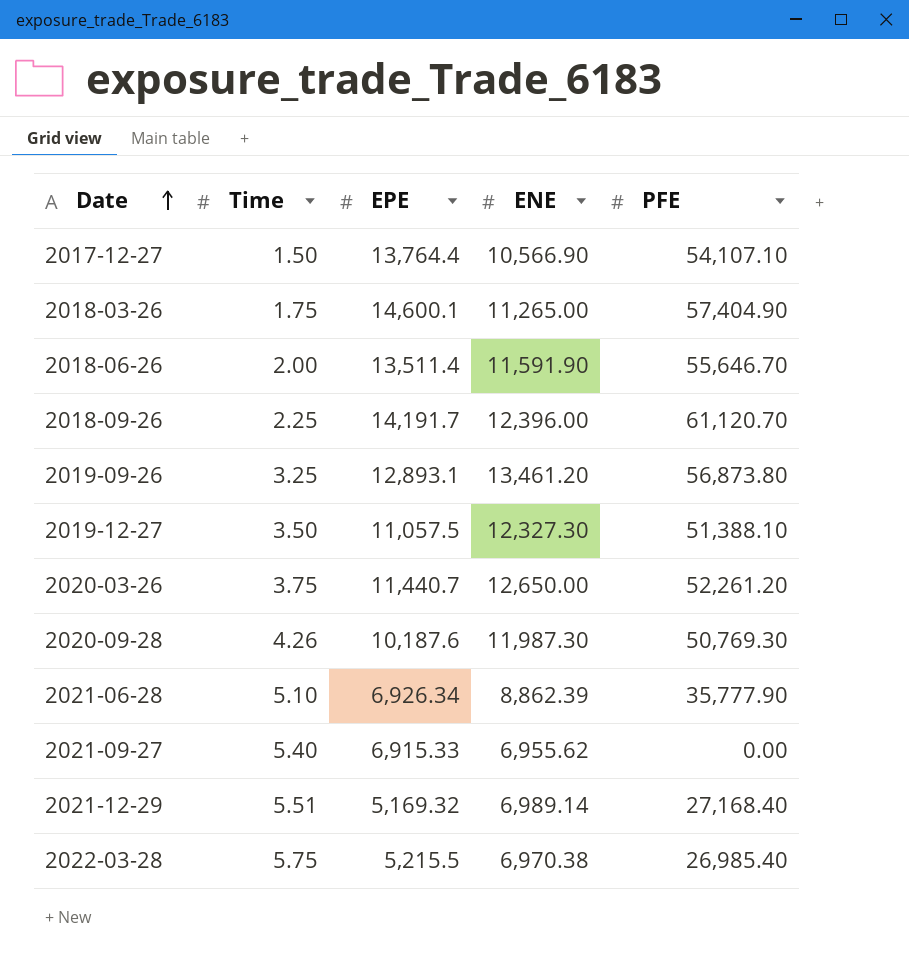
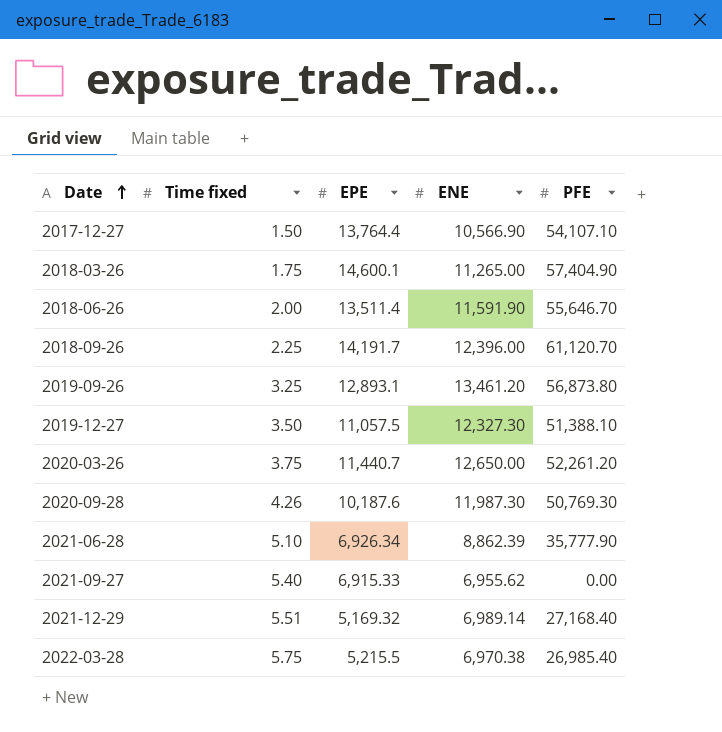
column name: Time -> Time fixed

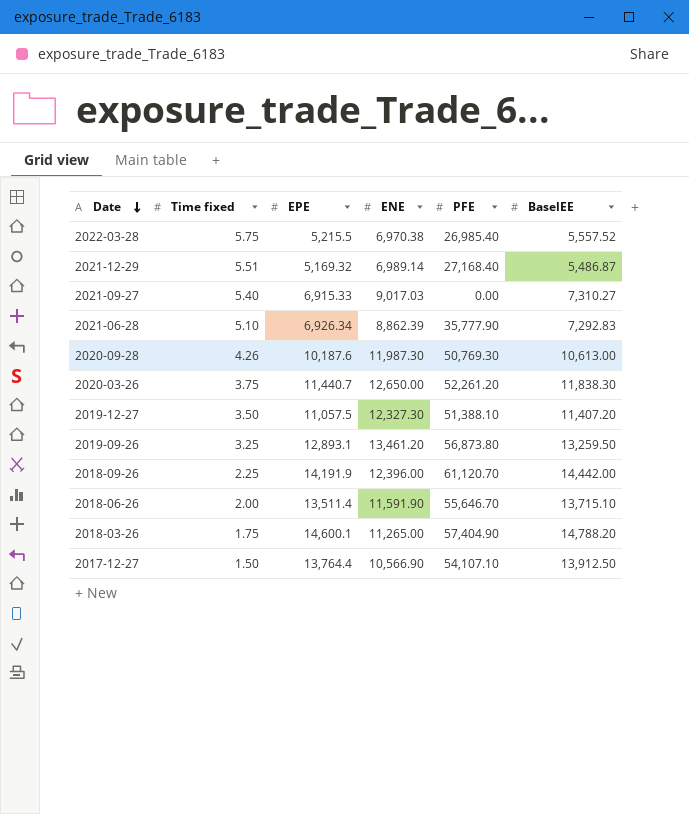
row order: Date ascending -> Date descending
column BaselEE | position: none -> 6
2021-09-27 | ENE: 6,955.62 -> 9,017.03
2018-09-26 | EPE: 14,191.7 -> 14,191.9

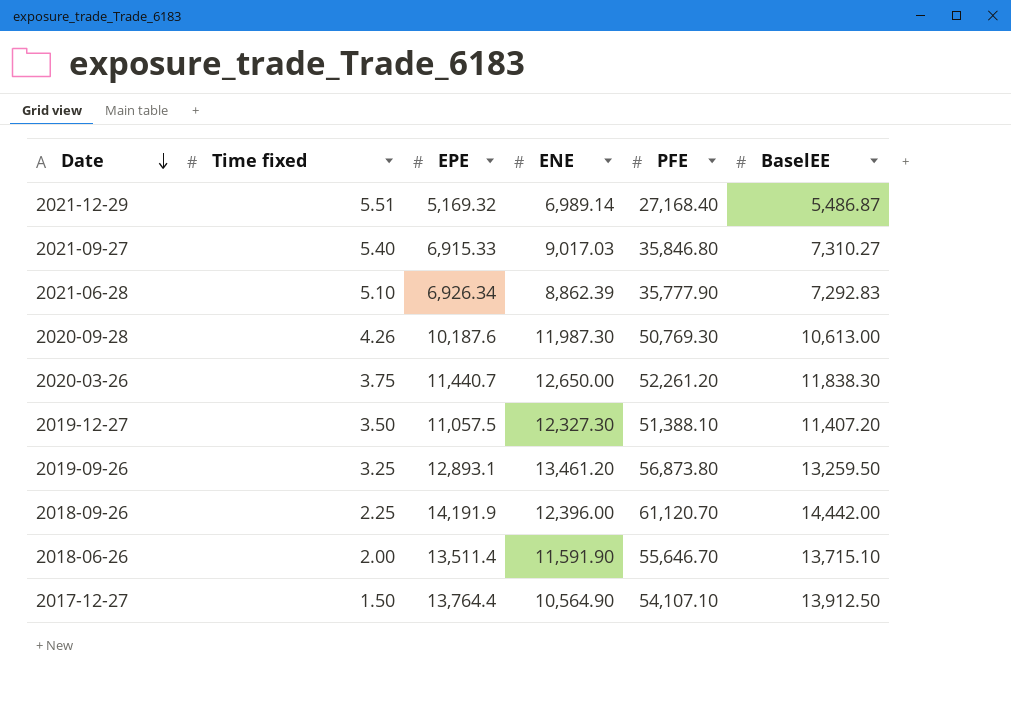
row 2022-03-28: 5.75 | 5,215.5 | 6,970.38 | 26,985.40 | 5,557.52 -> none
row 2018-03-26: 1.75 | 14,600.1 | 11,265.00 | 57,404.90 | 14,788.20 -> none
2021-09-27 | PFE: 0.00 -> 35,846.80
2017-12-27 | ENE: 10,566.90 -> 10,564.90

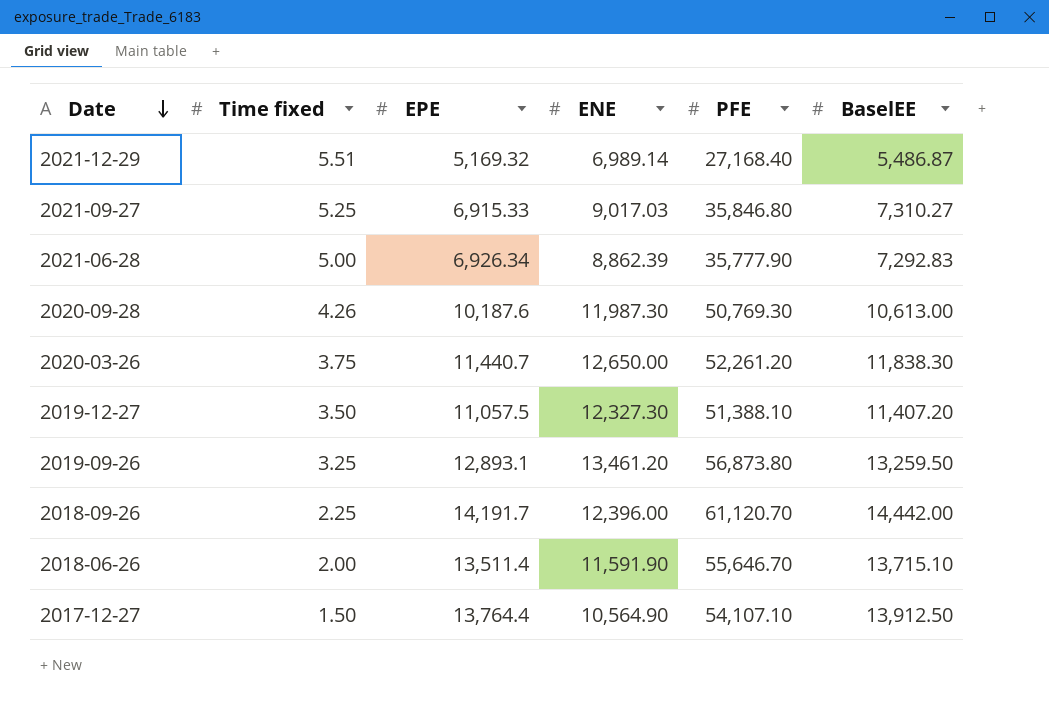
2021-09-27 | Time fixed: 5.40 -> 5.25
2021-06-28 | Time fixed: 5.10 -> 5.00
2018-09-26 | EPE: 14,191.9 -> 14,191.7

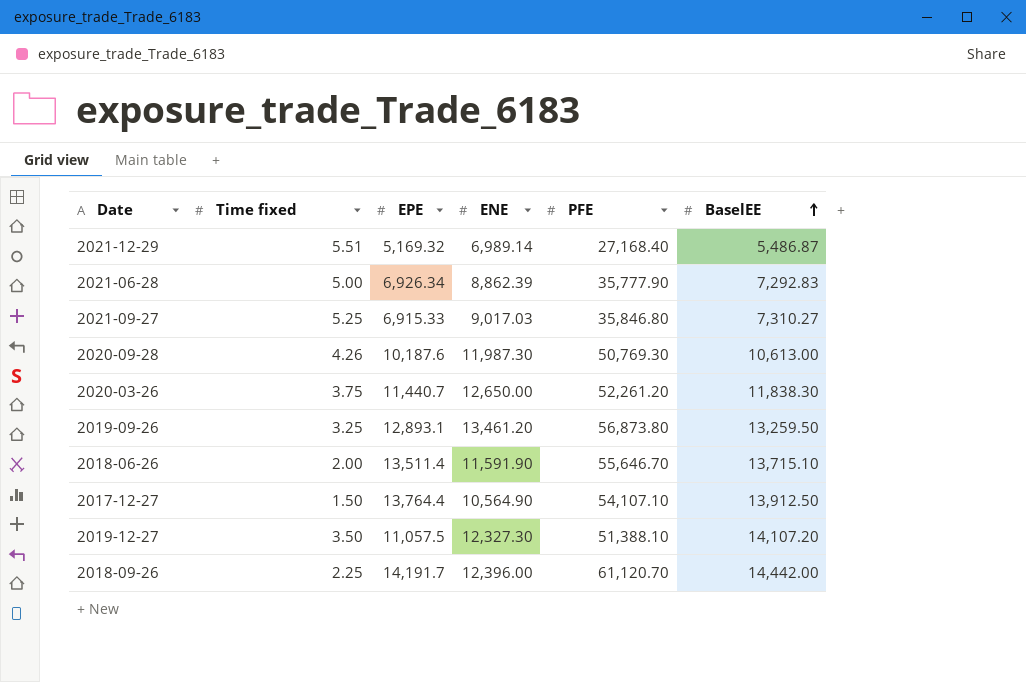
row order: Date descending -> BaselEE ascending
2019-12-27 | BaselEE: 11,407.20 -> 14,107.20

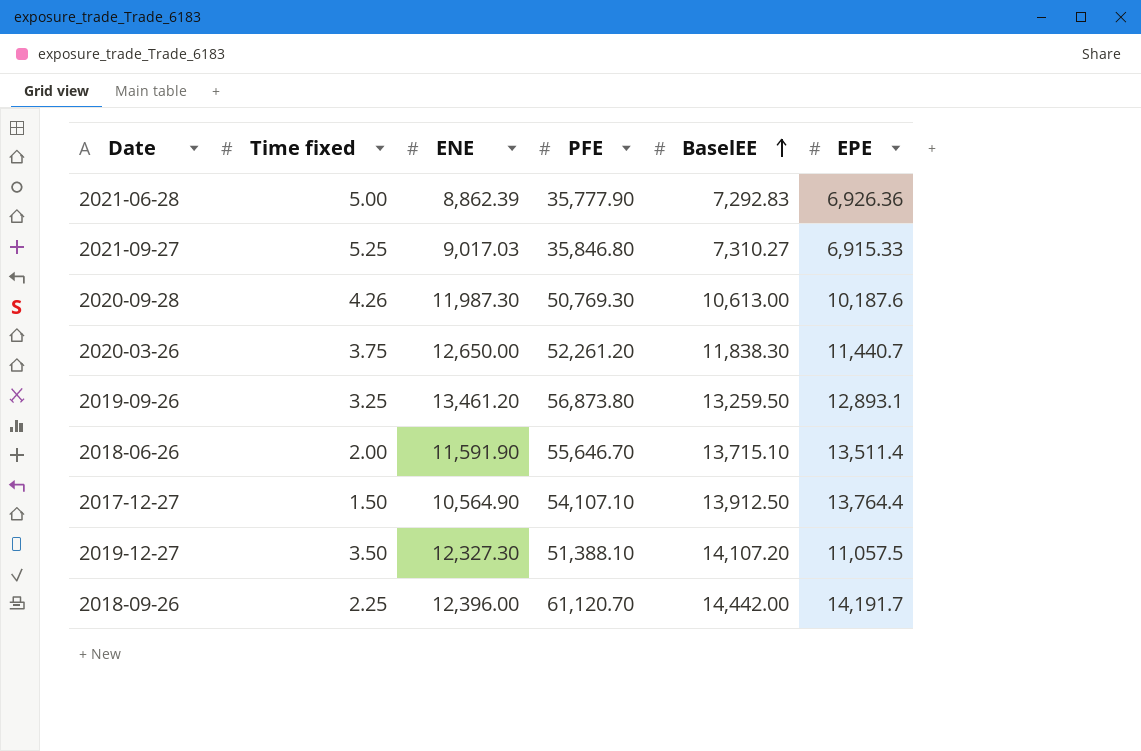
column EPE | position: 3 -> 6
row 2021-12-29: 5.51 | 5,169.32 | 6,989.14 | 27,168.40 | 5,486.87 -> none
2021-06-28 | EPE: 6,926.34 -> 6,926.36

